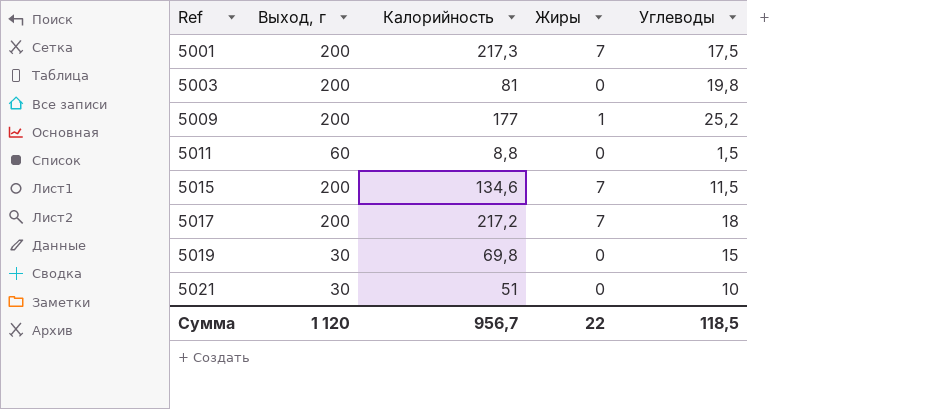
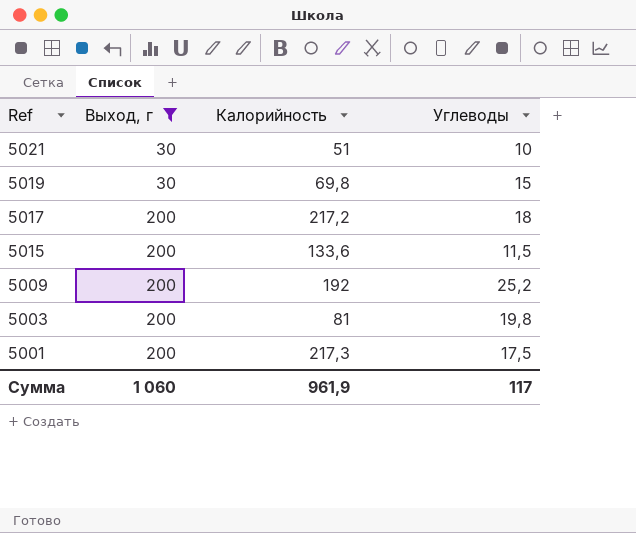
filter: none -> Выход, г != 60
row order: Ref ascending -> Ref descending
column Жиры | position: 4 -> none
5015 | Калорийность: 134,6 -> 133,6
5009 | Калорийность: 177 -> 192
Сумма | Выход, г: 1 120 -> 1 060
Сумма | Калорийность: 956,7 -> 961,9
Сумма | Углеводы: 118,5 -> 117

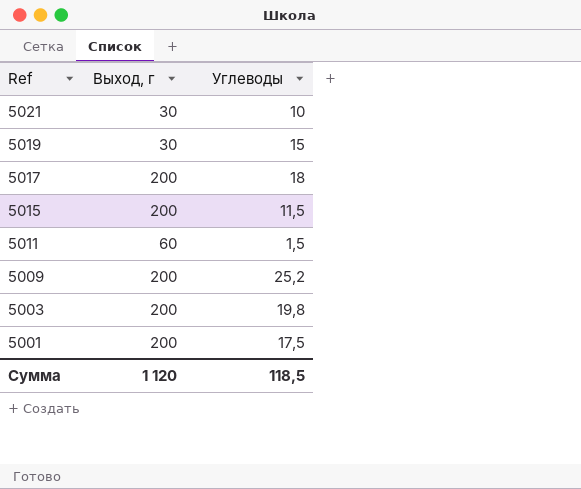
filter: Выход, г != 60 -> none
column Калорийность | position: 3 -> none
Сумма | Выход, г: 1 060 -> 1 120
Сумма | Углеводы: 117 -> 118,5

